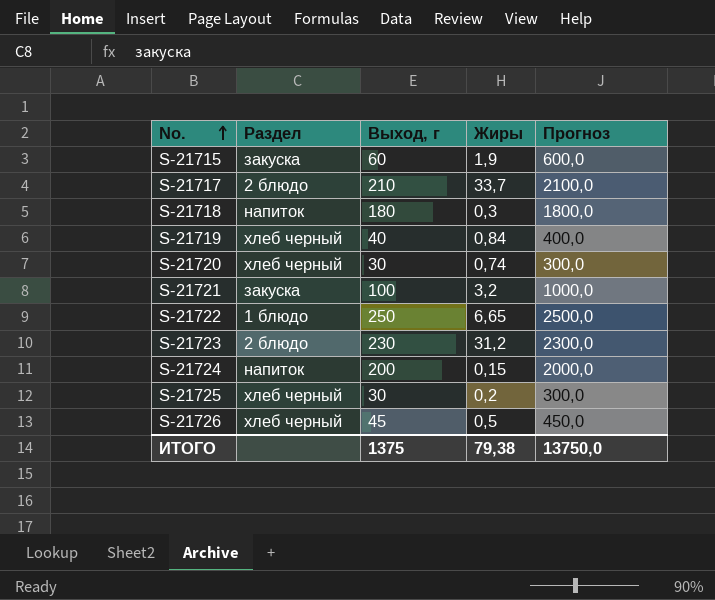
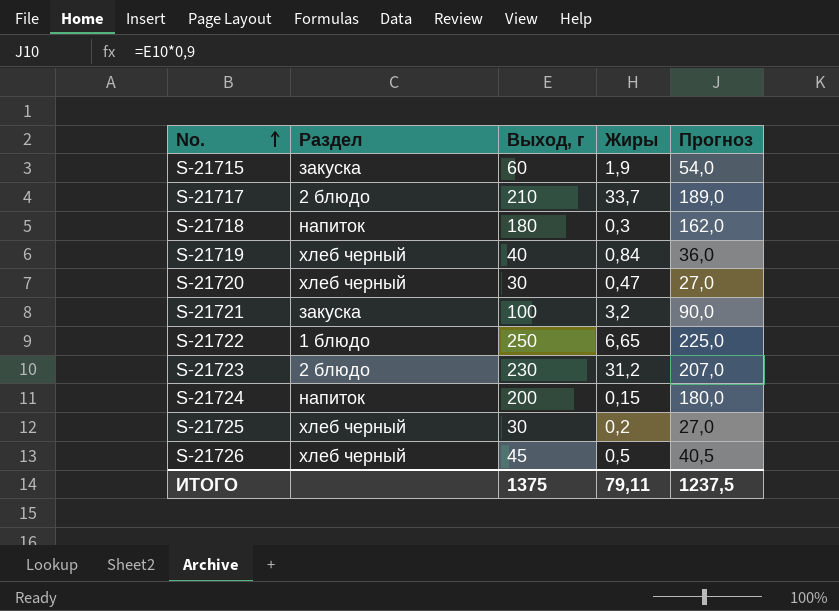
column Прогноз | formula: [Выход, г] * 10 -> [Выход, г] * 0,9
S-21720 | Жиры: 0,74 -> 0,47
ИТОГО | Жиры: 79,38 -> 79,11
ИТОГО | Прогноз: 13750,0 -> 1237,5

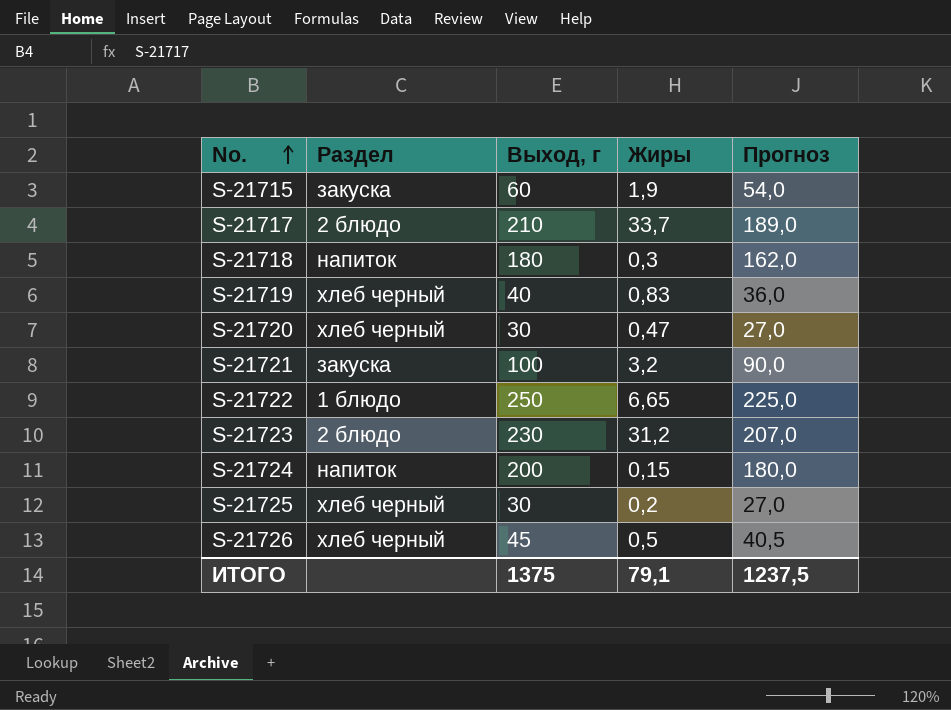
S-21719 | Жиры: 0,84 -> 0,83
ИТОГО | Жиры: 79,11 -> 79,1

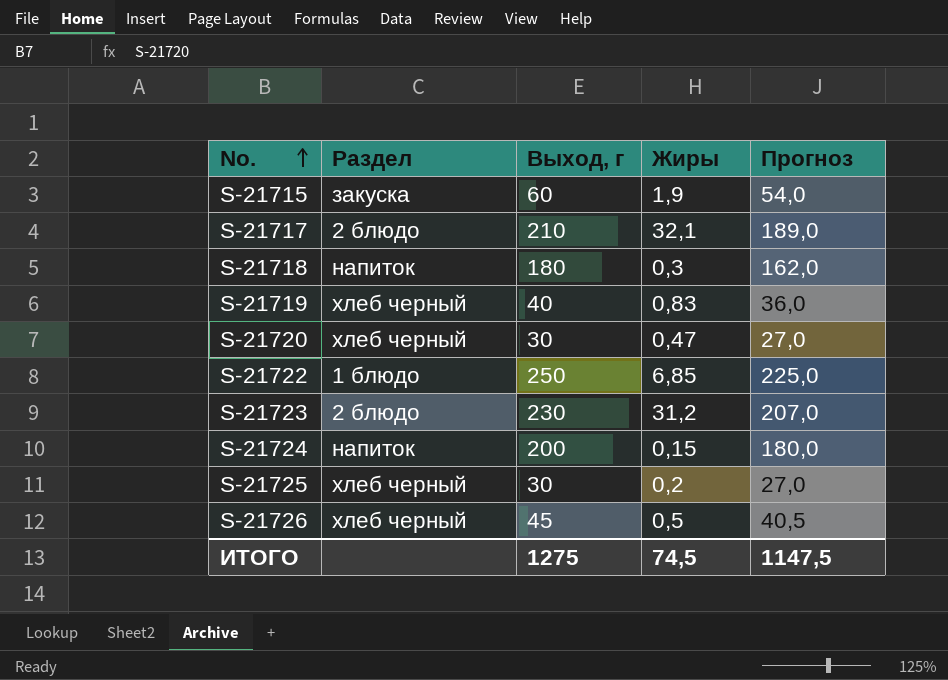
row S-21721: закуска | 100 | 3,2 | 90,0 -> none
S-21717 | Жиры: 33,7 -> 32,1
S-21722 | Жиры: 6,65 -> 6,85
ИТОГО | Выход, г: 1375 -> 1275
ИТОГО | Жиры: 79,1 -> 74,5
ИТОГО | Прогноз: 1237,5 -> 1147,5

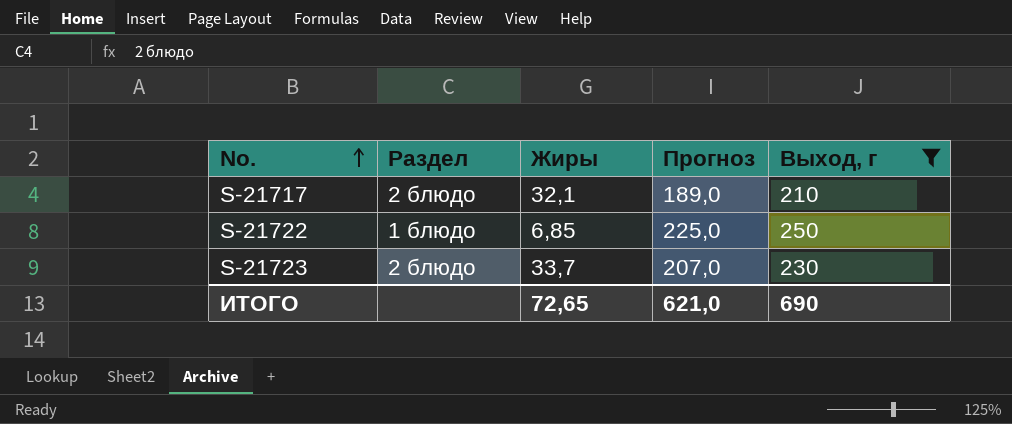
filter: none -> Выход, г >= 210
column Выход, г | position: 3 -> 5
S-21723 | Жиры: 31,2 -> 33,7
ИТОГО | Жиры: 74,5 -> 72,65
ИТОГО | Прогноз: 1147,5 -> 621,0
ИТОГО | Выход, г: 1275 -> 690

